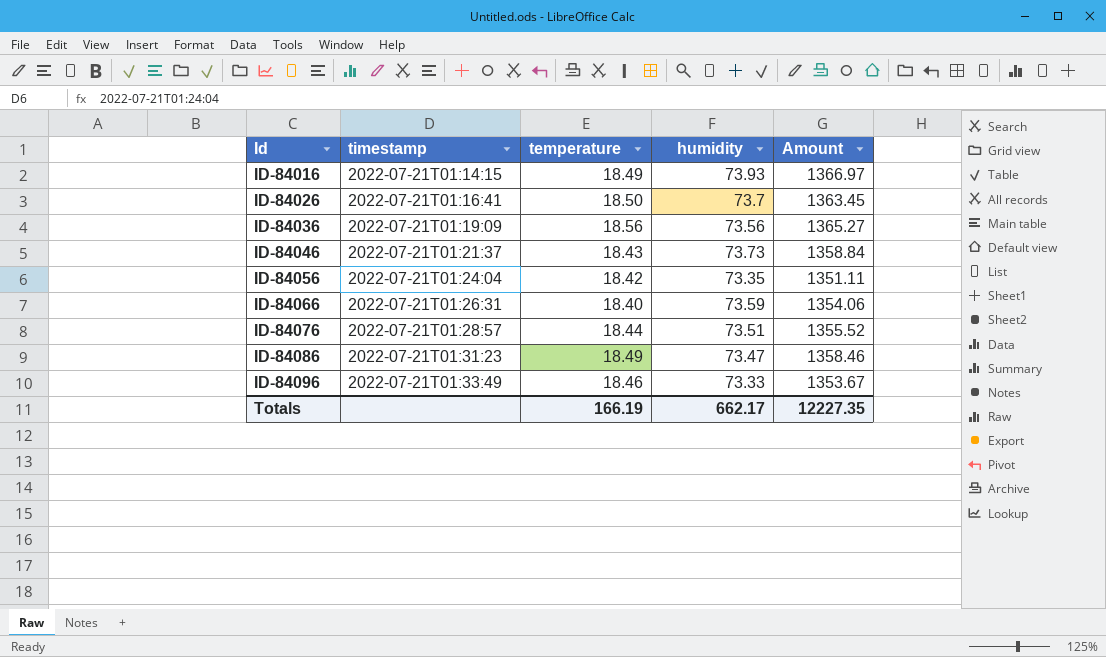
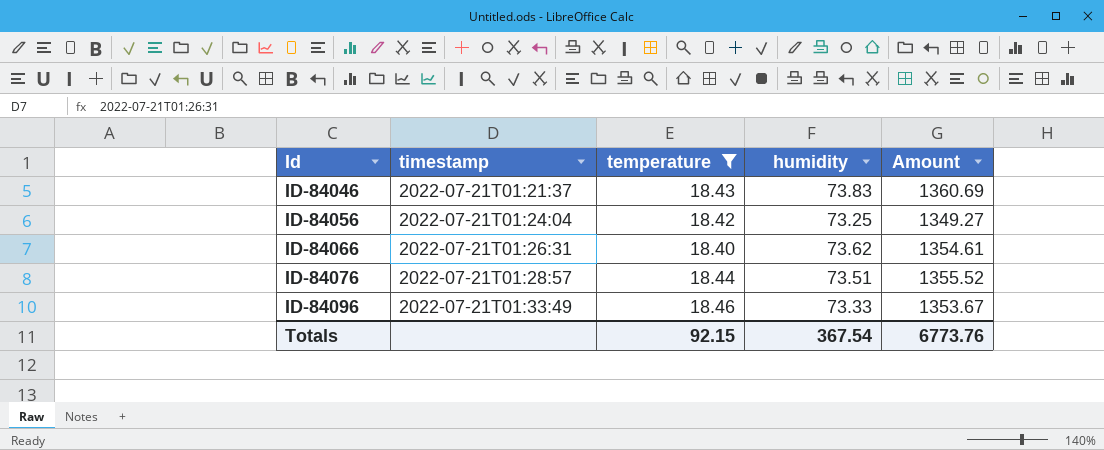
filter: none -> temperature <= 18.46
ID-84046 | humidity: 73.73 -> 73.83
ID-84046 | Amount: 1358.84 -> 1360.69
ID-84056 | humidity: 73.35 -> 73.25
ID-84056 | Amount: 1351.11 -> 1349.27
ID-84066 | humidity: 73.59 -> 73.62
ID-84066 | Amount: 1354.06 -> 1354.61
Totals | temperature: 166.19 -> 92.15
Totals | humidity: 662.17 -> 367.54
Totals | Amount: 12227.35 -> 6773.76

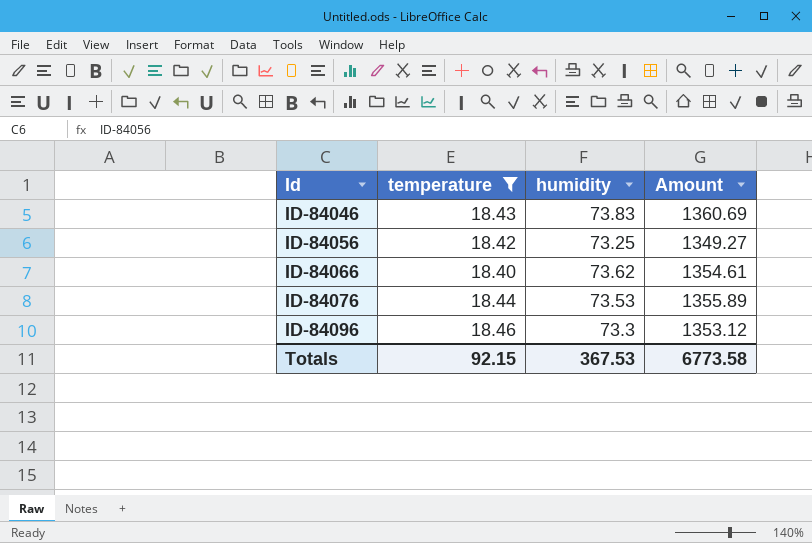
column timestamp | position: 2 -> none
ID-84076 | humidity: 73.51 -> 73.53
ID-84076 | Amount: 1355.52 -> 1355.89
ID-84096 | humidity: 73.33 -> 73.3
ID-84096 | Amount: 1353.67 -> 1353.12
Totals | humidity: 367.54 -> 367.53
Totals | Amount: 6773.76 -> 6773.58

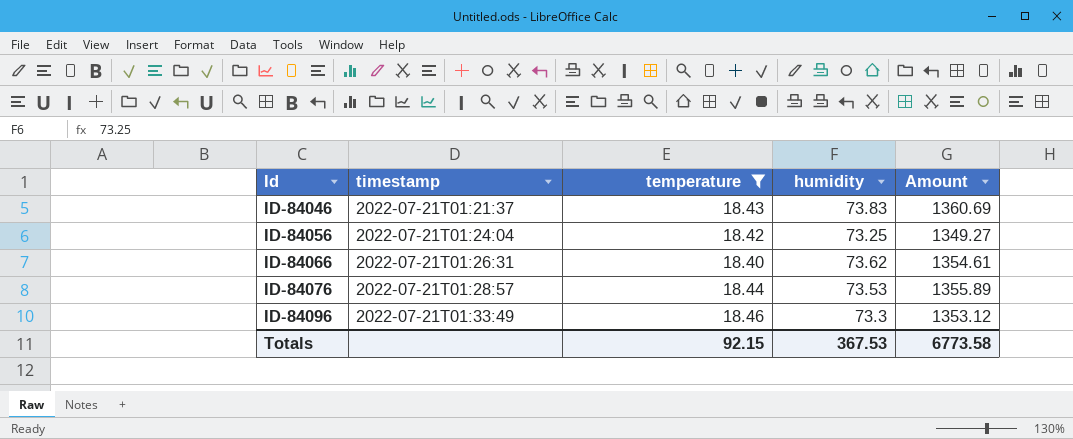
column timestamp | position: none -> 2

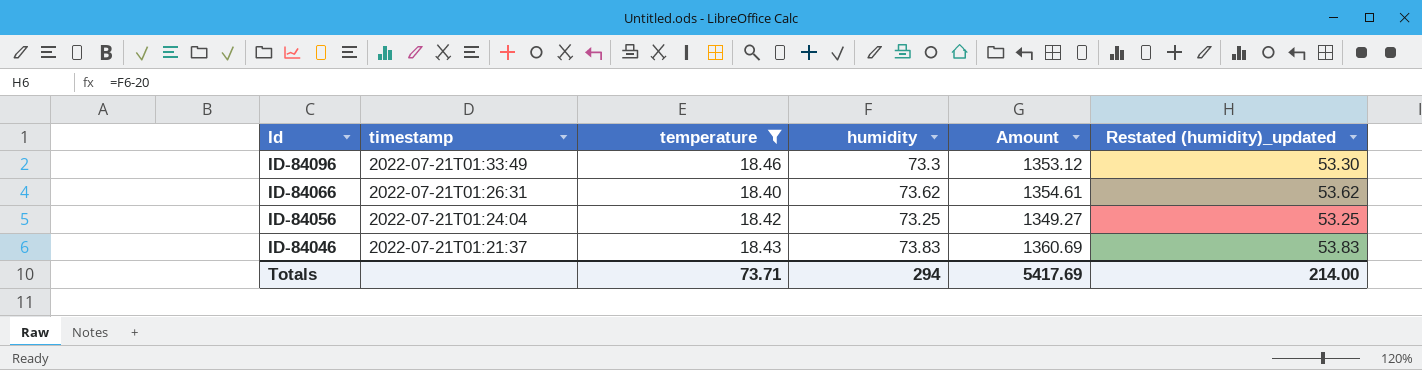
row order: Id ascending -> Id descending
column Restated (humidity)_updated | formula: none -> [humidity] - 20
row ID-84076: 2022-07-21T01:28:57 | 18.44 | 73.53 | 1355.89 -> none
Totals | temperature: 92.15 -> 73.71
Totals | humidity: 367.53 -> 294
Totals | Amount: 6773.58 -> 5417.69

